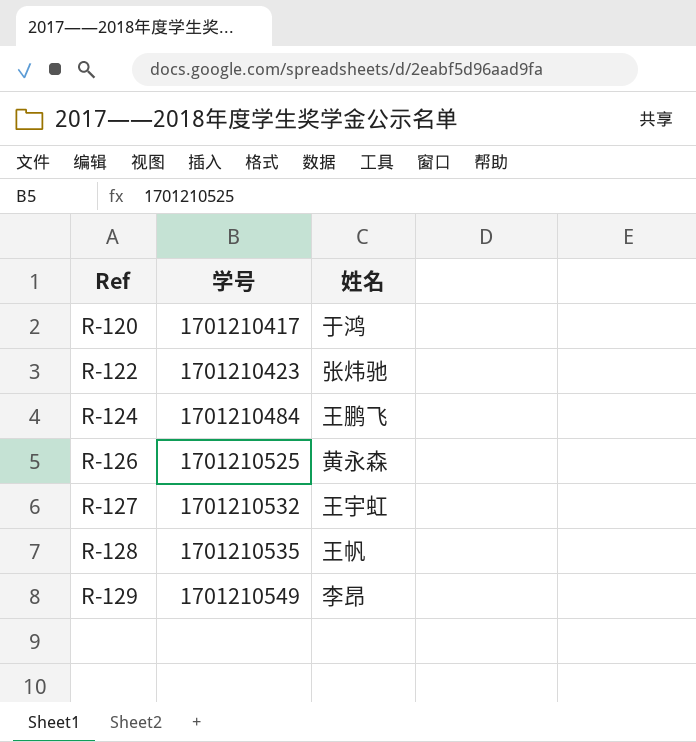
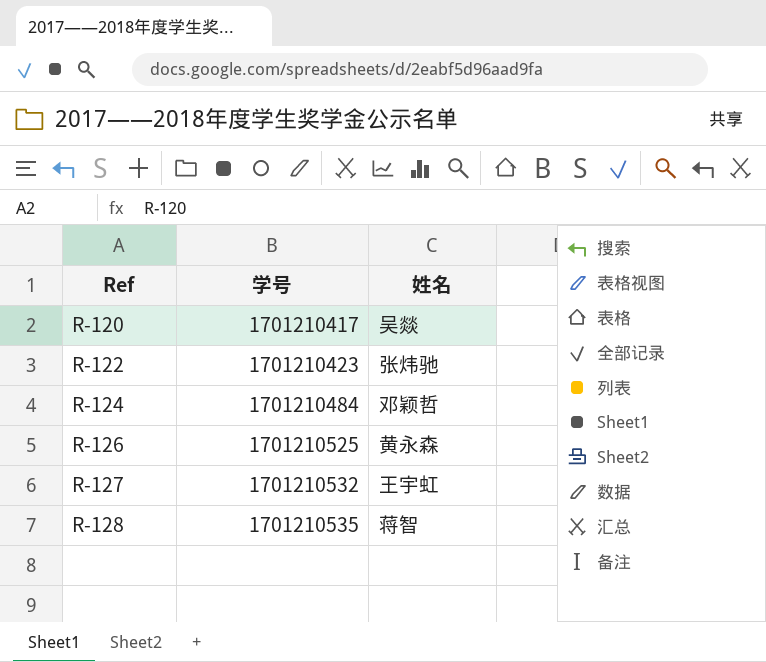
row R-129: 1701210549 | 李昂 -> none
R-120 | 姓名: 于鸿 -> 吴燚
R-124 | 姓名: 王鹏飞 -> 邓颖哲
R-128 | 姓名: 王帆 -> 蒋智

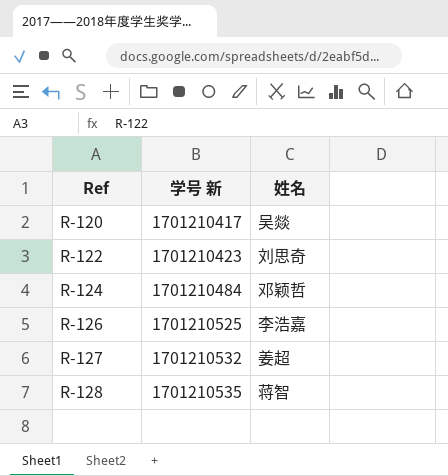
column name: 学号 -> 学号 新
R-122 | 姓名: 张炜驰 -> 刘思奇
R-126 | 姓名: 黄永森 -> 李浩嘉
R-127 | 姓名: 王宇虹 -> 姜超

